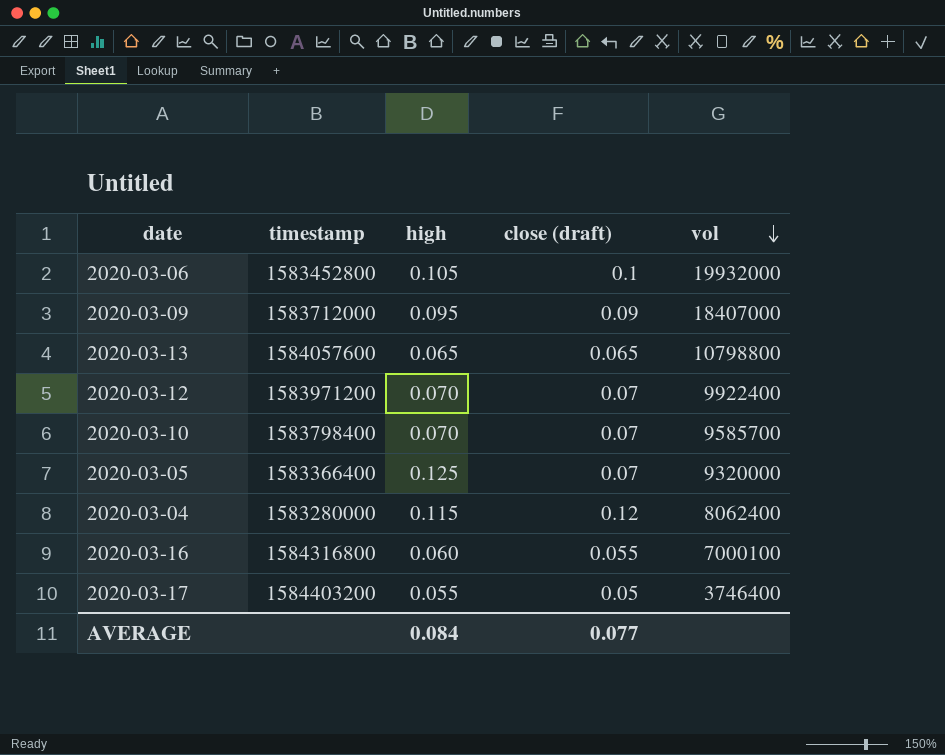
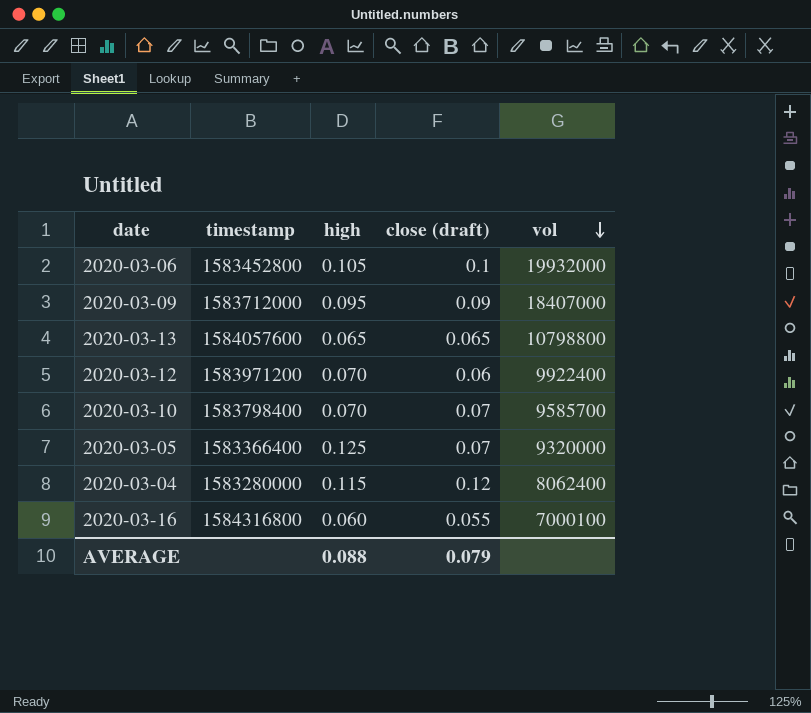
row 2020-03-17: 1584403200 | 0.055 | 0.05 | 3746400 -> none
2020-03-12 | close (draft): 0.07 -> 0.06
AVERAGE | high: 0.084 -> 0.088
AVERAGE | close (draft): 0.077 -> 0.079

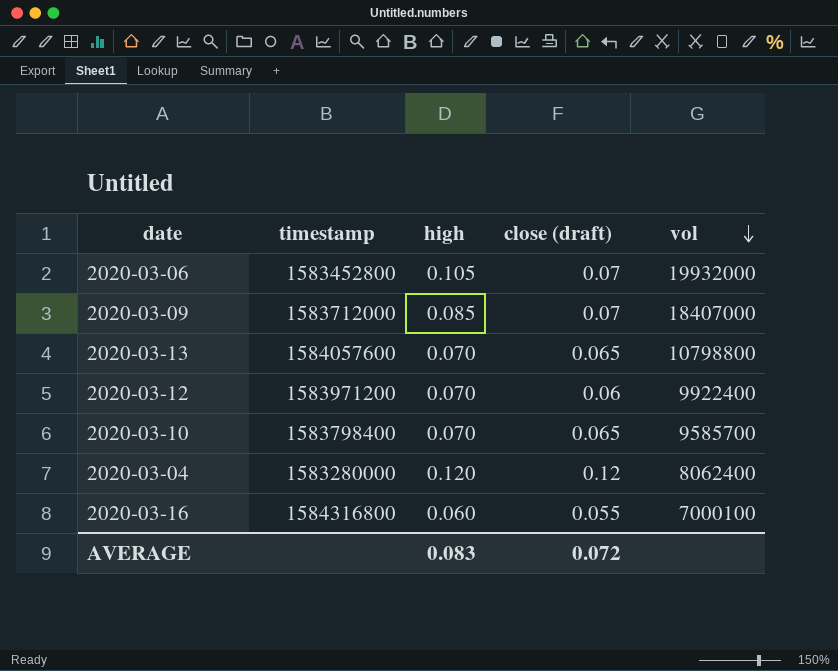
row 2020-03-05: 1583366400 | 0.125 | 0.07 | 9320000 -> none
2020-03-06 | close (draft): 0.1 -> 0.07
2020-03-09 | high: 0.095 -> 0.085
2020-03-09 | close (draft): 0.09 -> 0.07
2020-03-13 | high: 0.065 -> 0.070
2020-03-10 | close (draft): 0.07 -> 0.065
2020-03-04 | high: 0.115 -> 0.120
AVERAGE | high: 0.088 -> 0.083
AVERAGE | close (draft): 0.079 -> 0.072

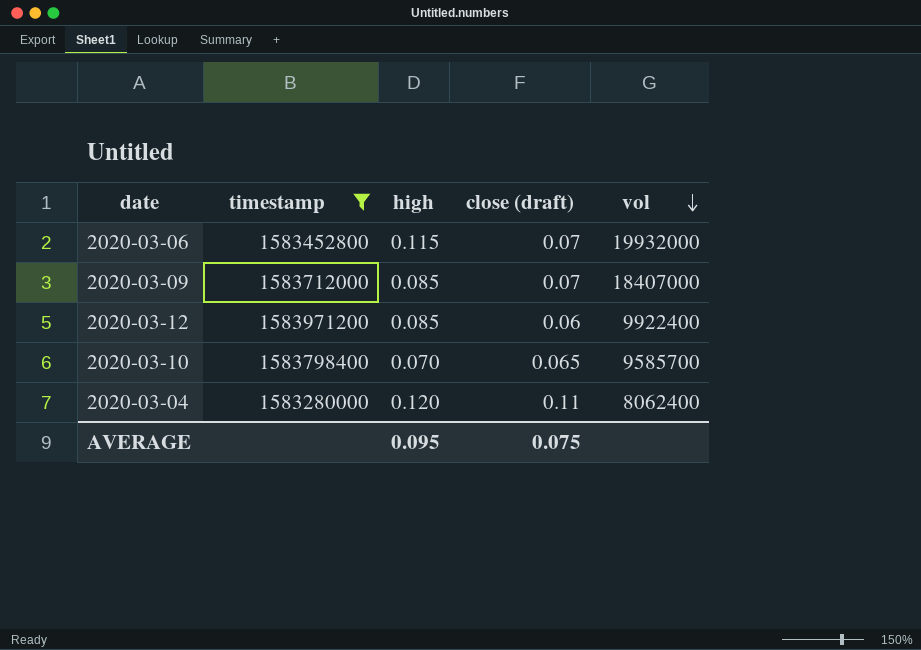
filter: none -> timestamp <= 1583971200
2020-03-06 | high: 0.105 -> 0.115
2020-03-12 | high: 0.070 -> 0.085
2020-03-04 | close (draft): 0.12 -> 0.11
AVERAGE | high: 0.083 -> 0.095
AVERAGE | close (draft): 0.072 -> 0.075

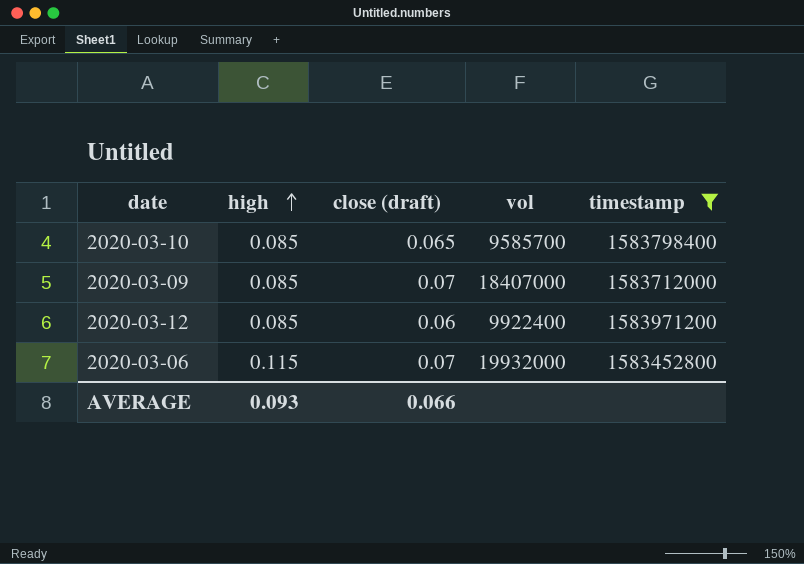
row order: vol descending -> high ascending
column timestamp | position: 2 -> 5
row 2020-03-04: 1583280000 | 0.120 | 0.11 | 8062400 -> none
2020-03-10 | high: 0.070 -> 0.085
AVERAGE | high: 0.095 -> 0.093
AVERAGE | close (draft): 0.075 -> 0.066

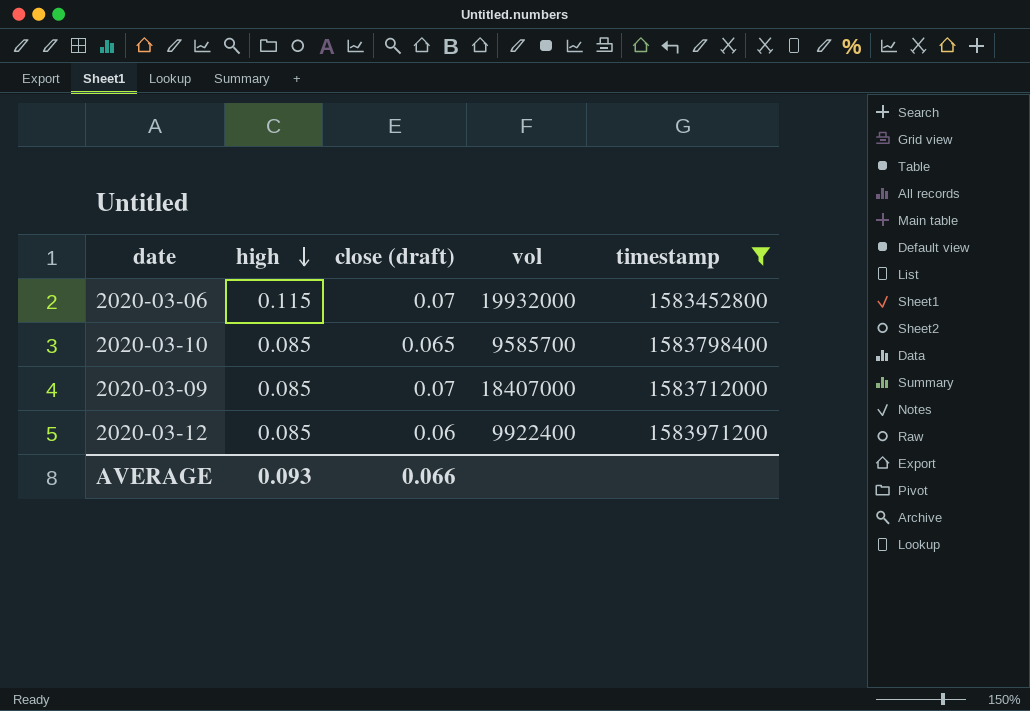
row order: high ascending -> high descending

